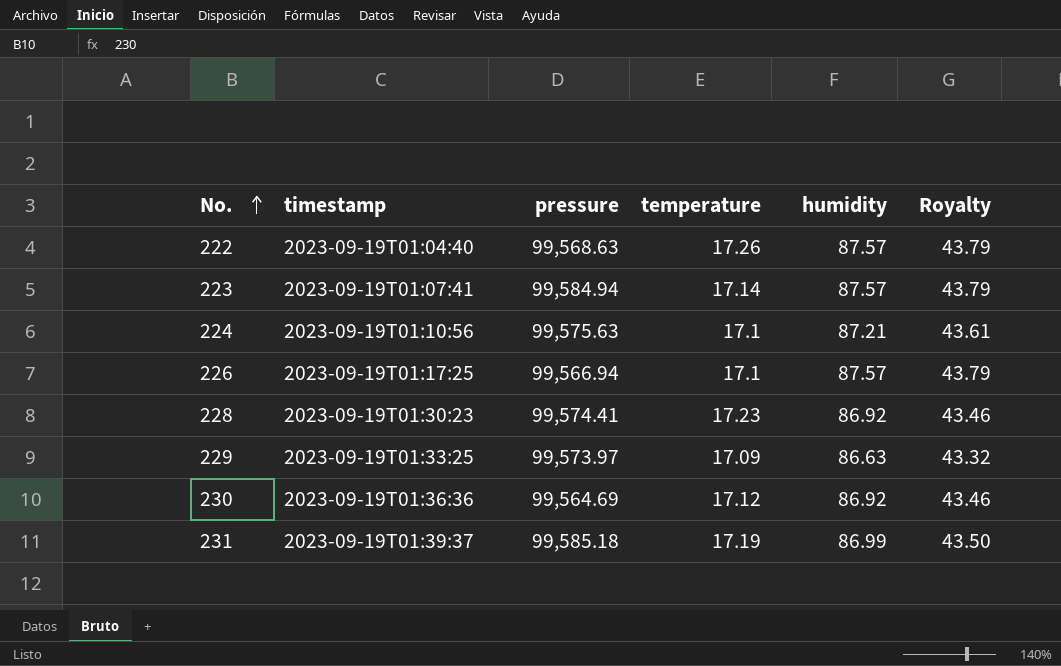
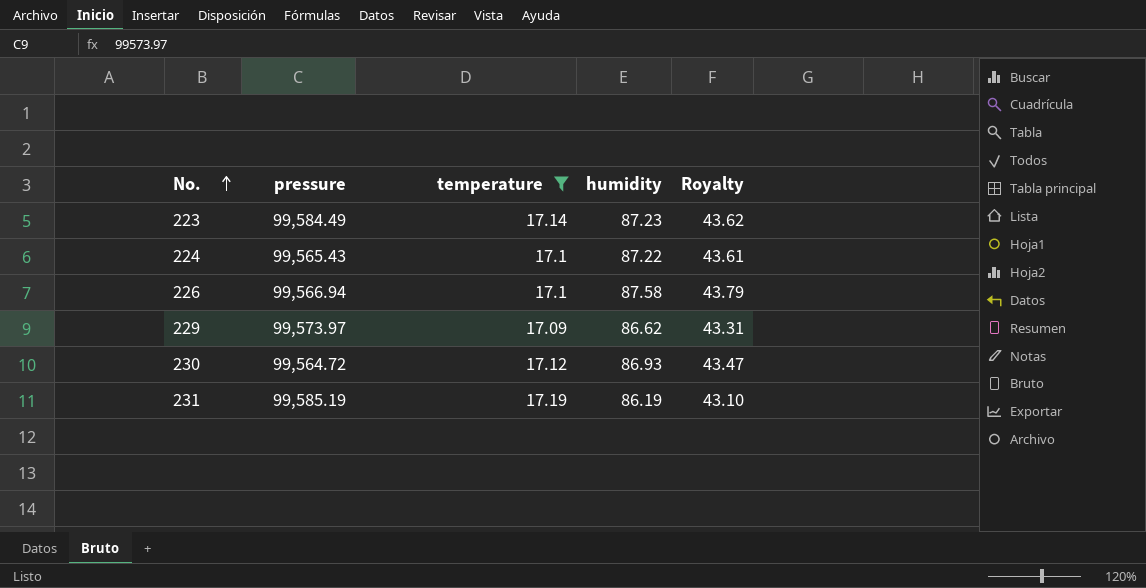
filter: none -> temperature <= 17.19
column timestamp | position: 2 -> none
223 | pressure: 99,584.94 -> 99,584.49
223 | humidity: 87.57 -> 87.23
223 | Royalty: 43.79 -> 43.62
224 | pressure: 99,575.63 -> 99,565.43
224 | humidity: 87.21 -> 87.22
226 | humidity: 87.57 -> 87.58
229 | humidity: 86.63 -> 86.62
229 | Royalty: 43.32 -> 43.31
230 | pressure: 99,564.69 -> 99,564.72
230 | humidity: 86.92 -> 86.93
230 | Royalty: 43.46 -> 43.47
231 | pressure: 99,585.18 -> 99,585.19
231 | humidity: 86.99 -> 86.19
231 | Royalty: 43.50 -> 43.10

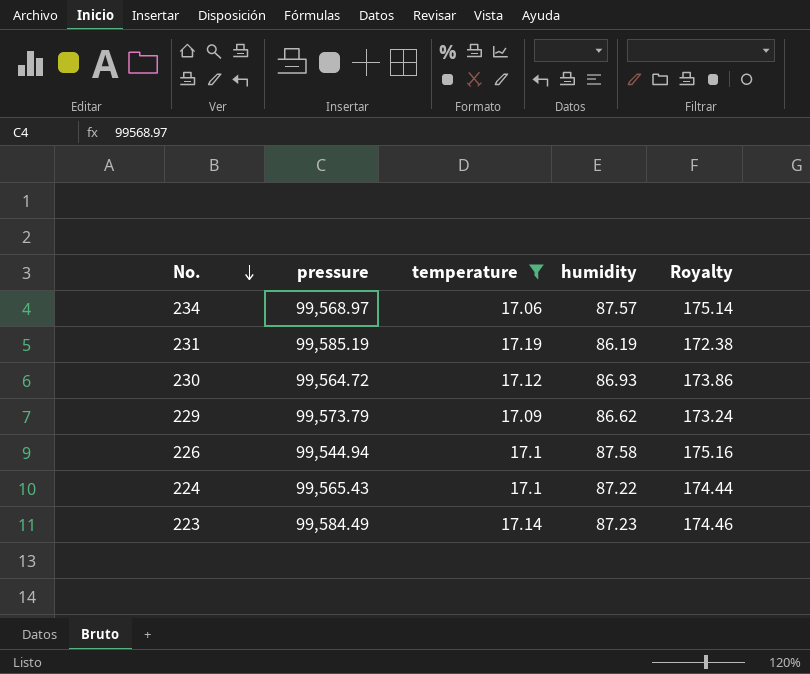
row order: No. ascending -> No. descending
column Royalty | formula: [humidity] * 0.5 -> [humidity] * 2
row 234: none -> 99,568.97 | 17.06 | 87.57 | 175.14
229 | pressure: 99,573.97 -> 99,573.79
226 | pressure: 99,566.94 -> 99,544.94

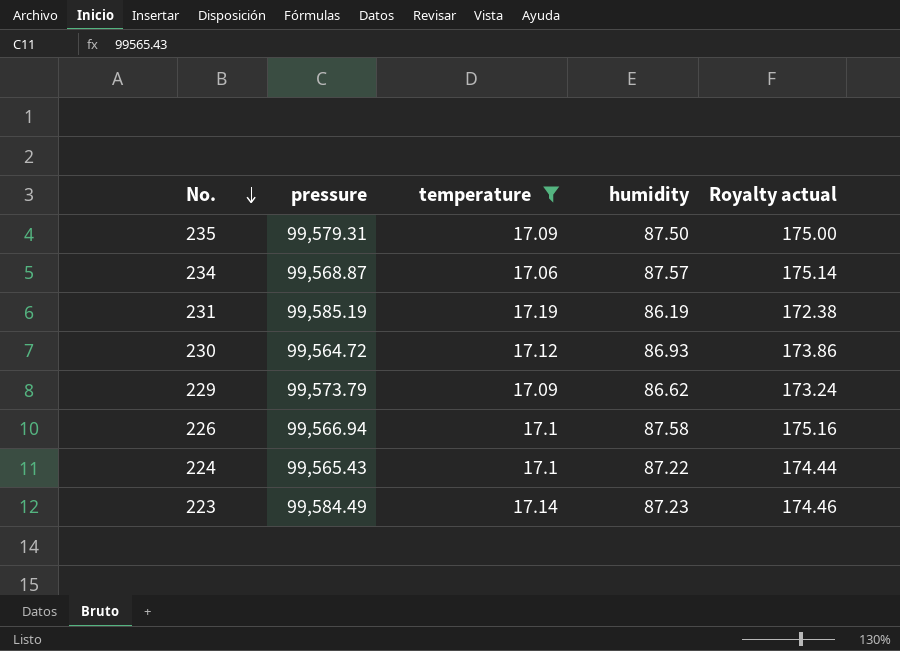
column name: Royalty -> Royalty actual
row 235: none -> 99,579.31 | 17.09 | 87.50 | 175.00
234 | pressure: 99,568.97 -> 99,568.87
226 | pressure: 99,544.94 -> 99,566.94

